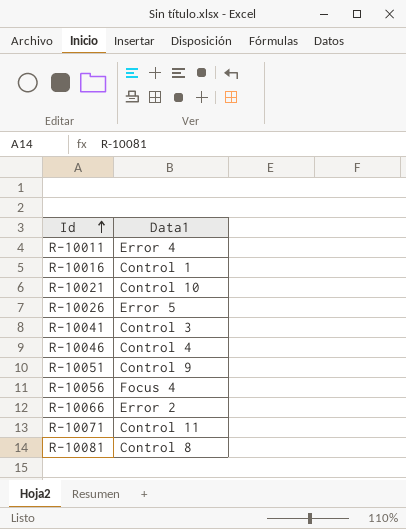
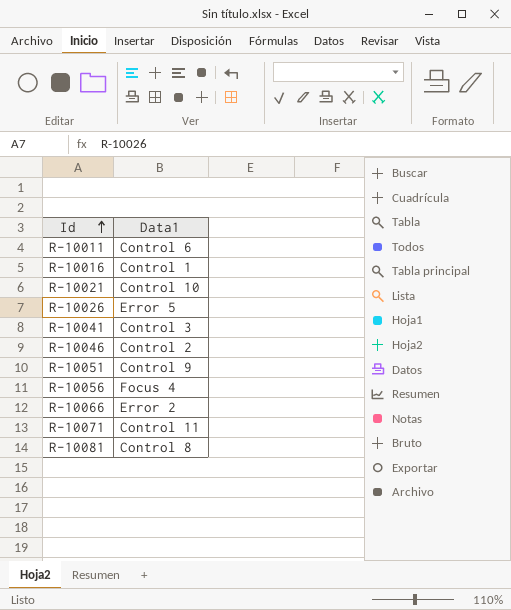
R-10011 | Data1: Error 4 -> Control 6
R-10046 | Data1: Control 4 -> Control 2

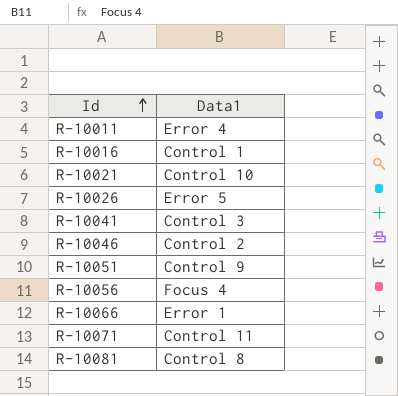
R-10011 | Data1: Control 6 -> Error 4
R-10066 | Data1: Error 2 -> Error 1

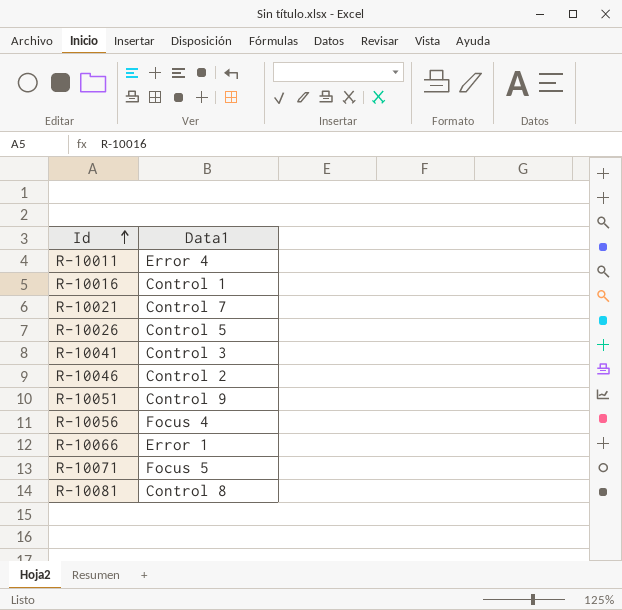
R-10021 | Data1: Control 10 -> Control 7
R-10026 | Data1: Error 5 -> Control 5
R-10071 | Data1: Control 11 -> Focus 5

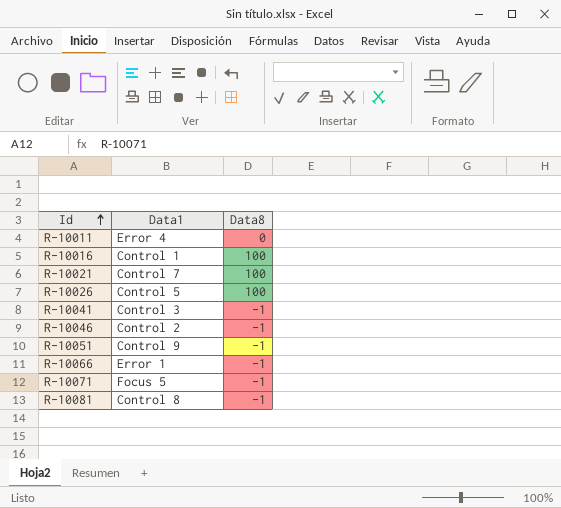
column Data8 | position: none -> 3
row R-10056: Focus 4 -> none

